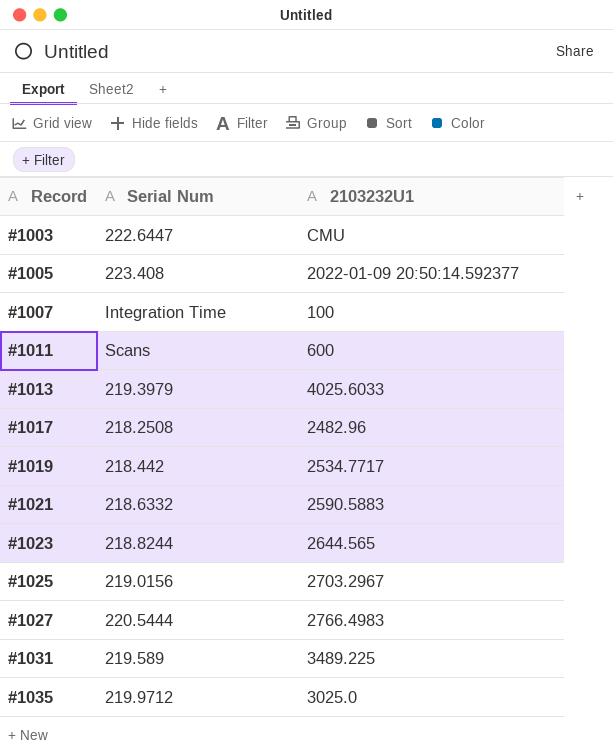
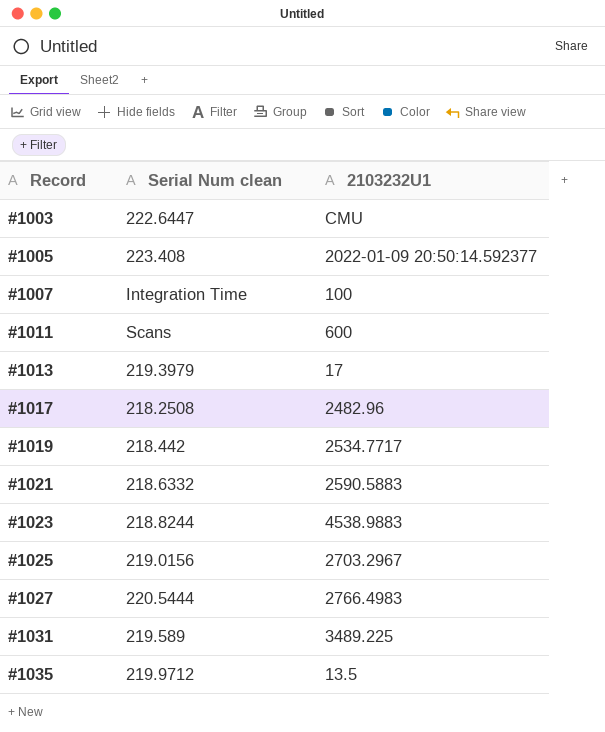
column name: Serial Num -> Serial Num clean
#1013 | 2103232U1: 4025.6033 -> 17
#1023 | 2103232U1: 2644.565 -> 4538.9883
#1035 | 2103232U1: 3025.0 -> 13.5

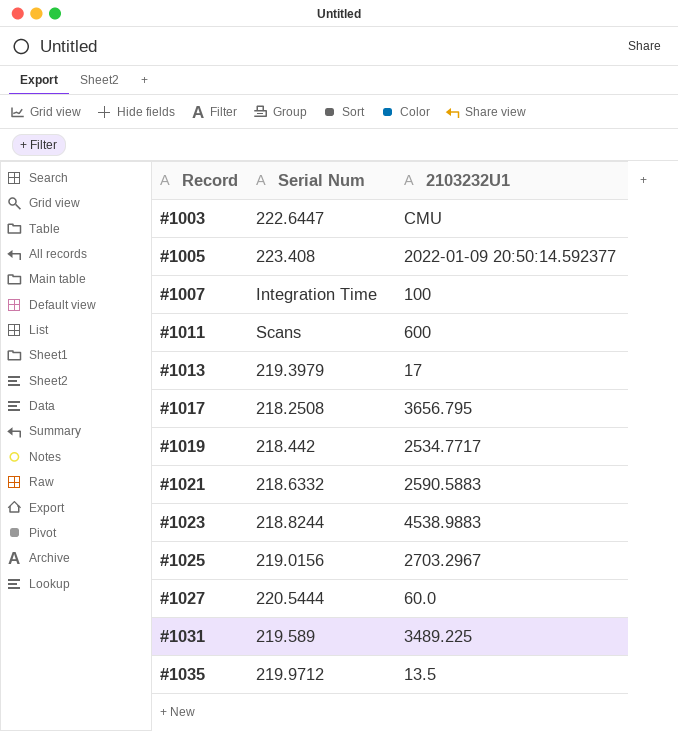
column name: Serial Num clean -> Serial Num
#1017 | 2103232U1: 2482.96 -> 3656.795
#1027 | 2103232U1: 2766.4983 -> 60.0

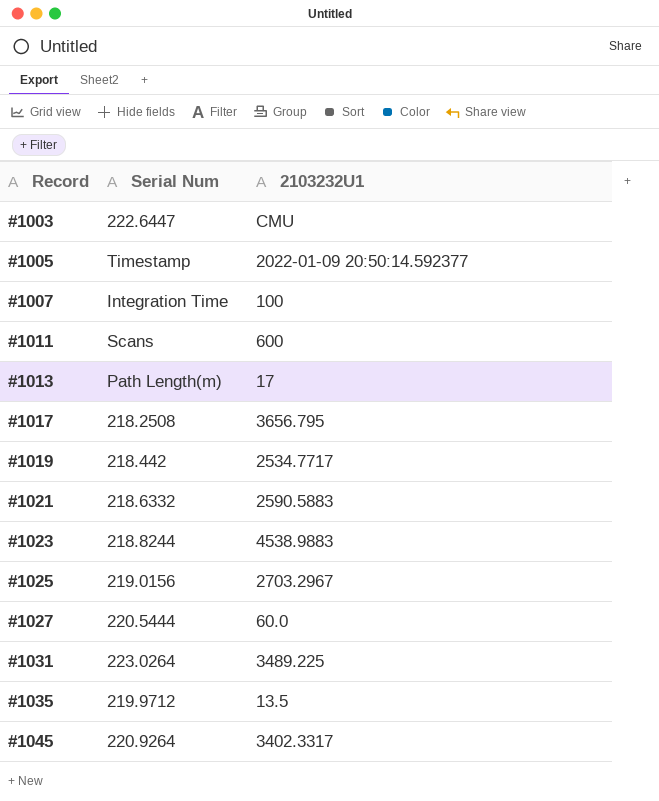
#1005 | Serial Num: 223.408 -> Timestamp
#1013 | Serial Num: 219.3979 -> Path Length(m)
#1031 | Serial Num: 219.589 -> 223.0264
row #1045: none -> 220.9264 | 3402.3317

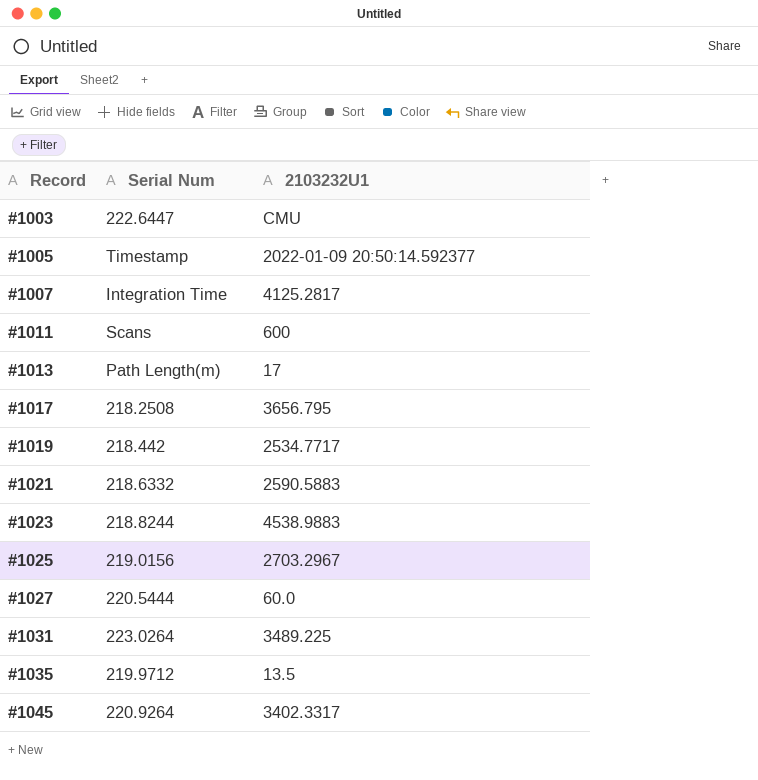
#1007 | 2103232U1: 100 -> 4125.2817

